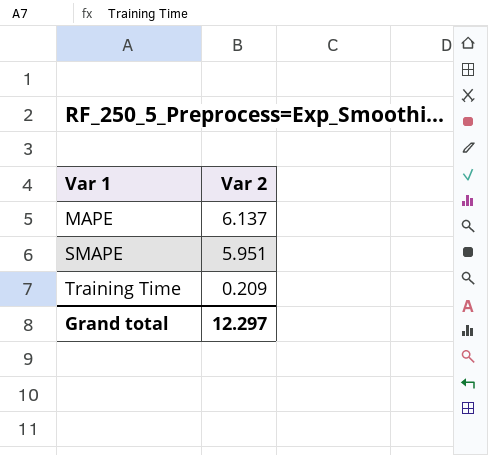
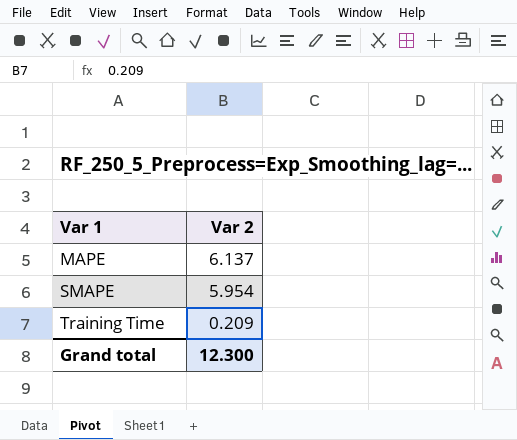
SMAPE | Var 2: 5.951 -> 5.954
Grand total | Var 2: 12.297 -> 12.300

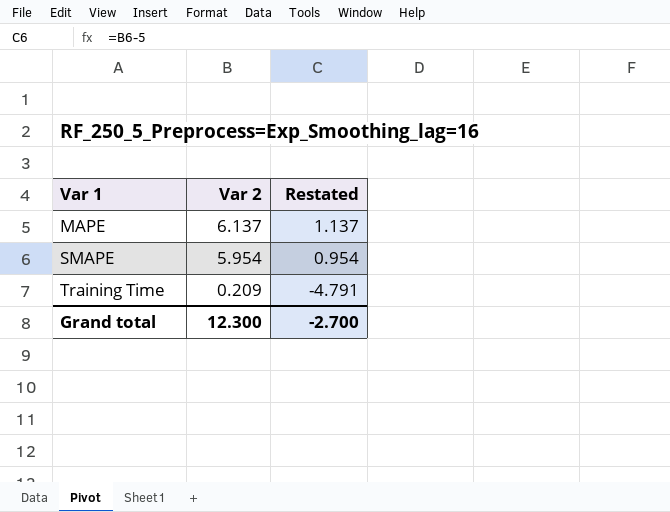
column Restated | formula: none -> [Var 2] - 5

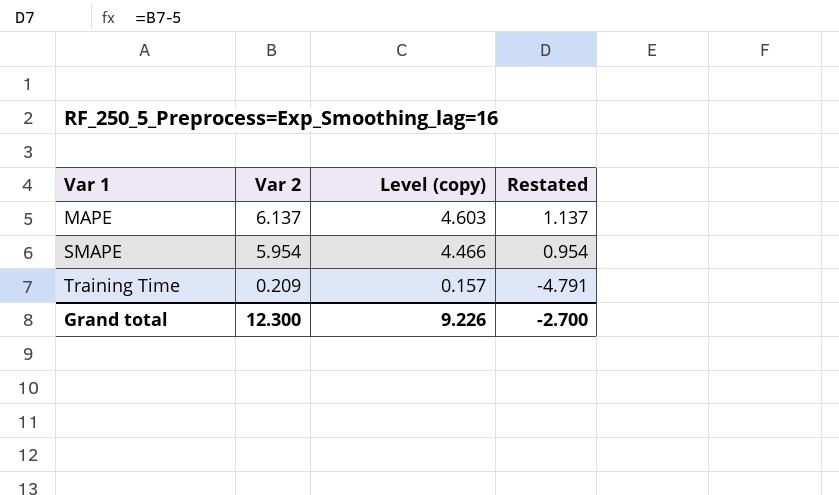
column Level (copy) | formula: none -> [Var 2] * 0.75

